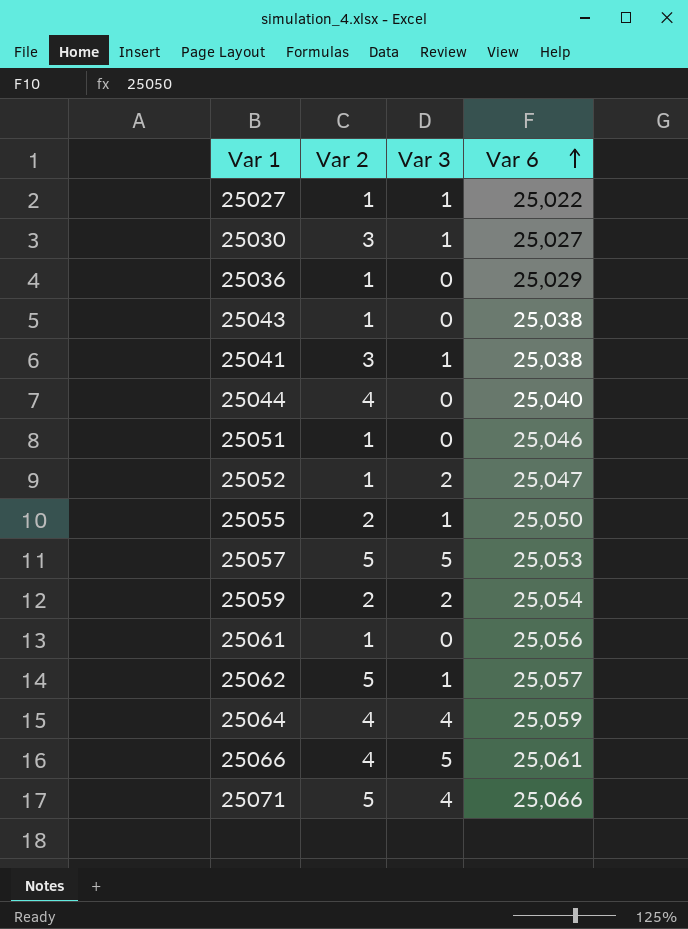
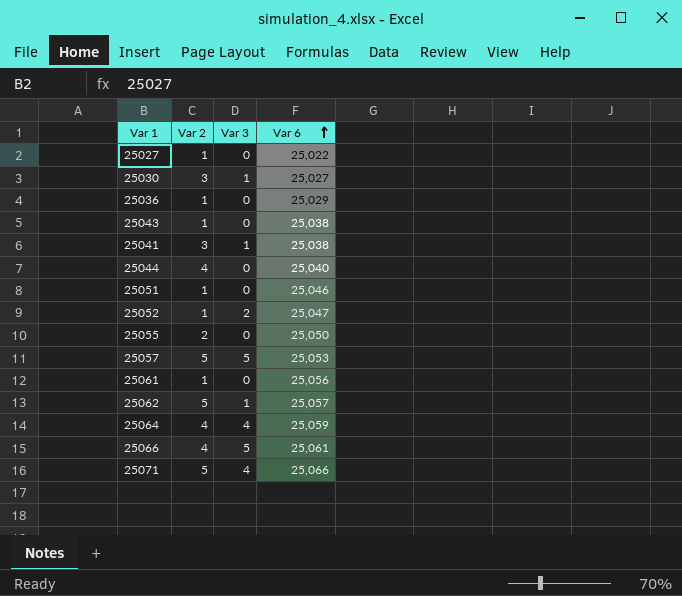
row 25059: 2 | 2 | 25,054 -> none
25027 | Var 3: 1 -> 0
25055 | Var 3: 1 -> 0

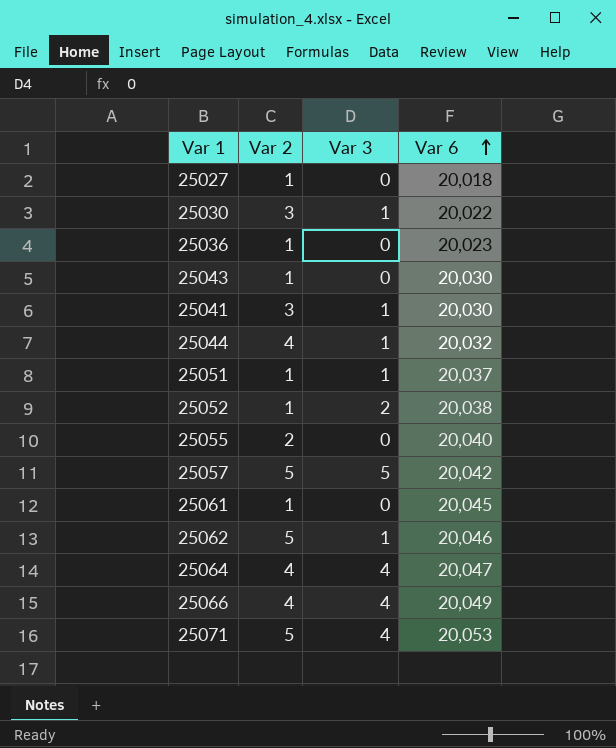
25027 | Var 6: 25,022 -> 20,018
25030 | Var 6: 25,027 -> 20,022
25036 | Var 6: 25,029 -> 20,023
25043 | Var 6: 25,038 -> 20,030
25041 | Var 6: 25,038 -> 20,030
25044 | Var 3: 0 -> 1
25044 | Var 6: 25,040 -> 20,032
25051 | Var 3: 0 -> 1
25051 | Var 6: 25,046 -> 20,037
25052 | Var 6: 25,047 -> 20,038
25055 | Var 6: 25,050 -> 20,040
25057 | Var 6: 25,053 -> 20,042
25061 | Var 6: 25,056 -> 20,045
25062 | Var 6: 25,057 -> 20,046
25064 | Var 6: 25,059 -> 20,047
25066 | Var 3: 5 -> 4
25066 | Var 6: 25,061 -> 20,049
25071 | Var 6: 25,066 -> 20,053

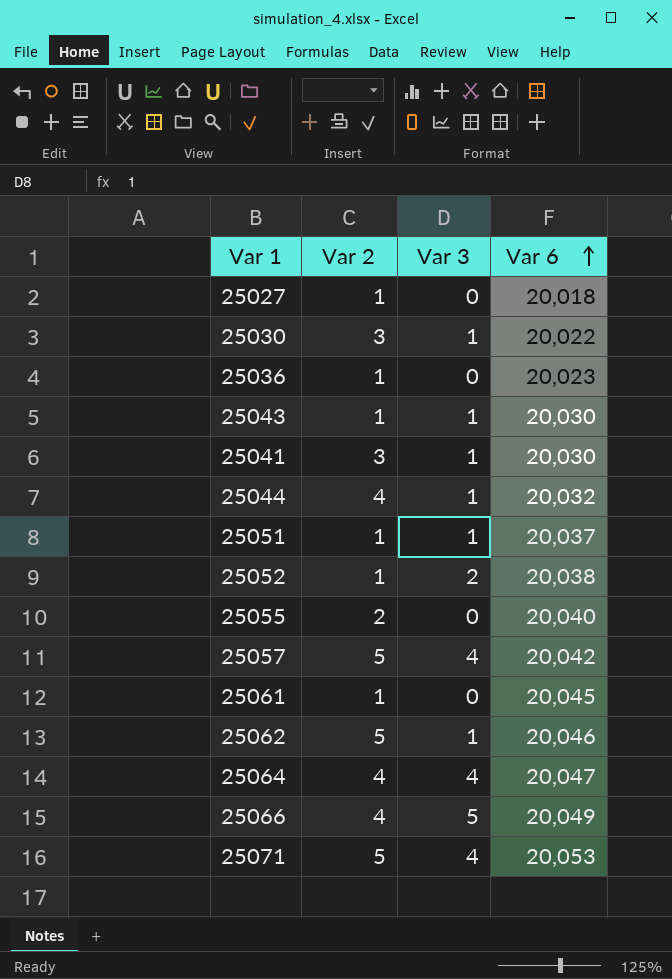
25043 | Var 3: 0 -> 1
25057 | Var 3: 5 -> 4
25066 | Var 3: 4 -> 5

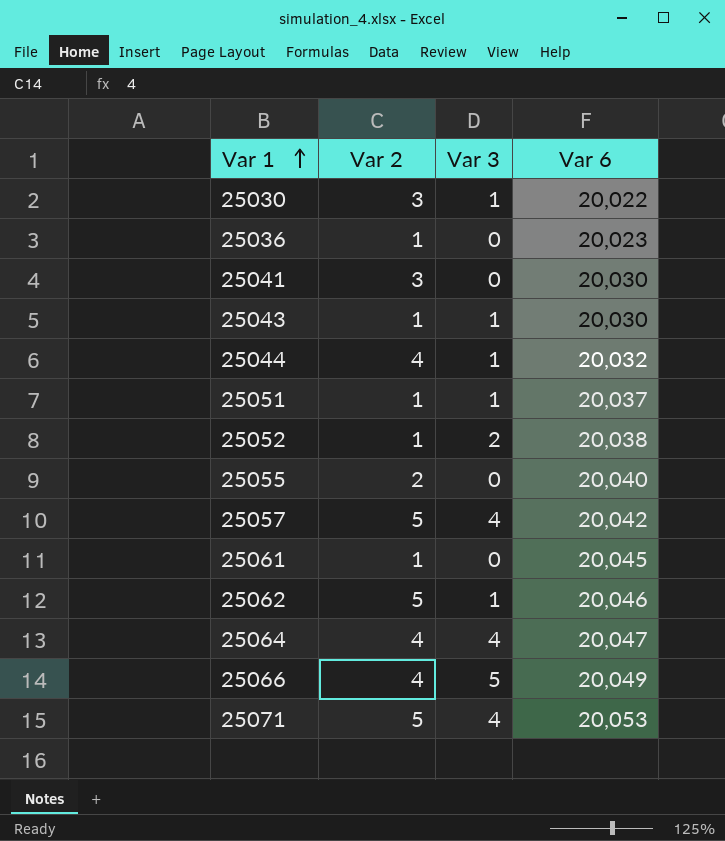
row order: Var 6 ascending -> Var 1 ascending
row 25027: 1 | 0 | 20,018 -> none
25041 | Var 3: 1 -> 0

